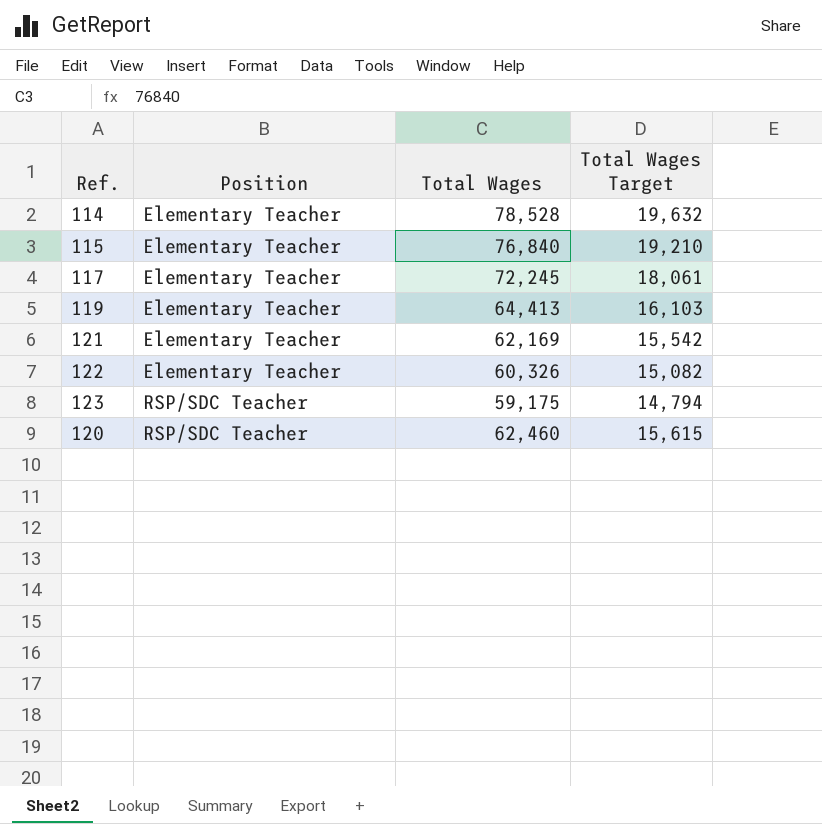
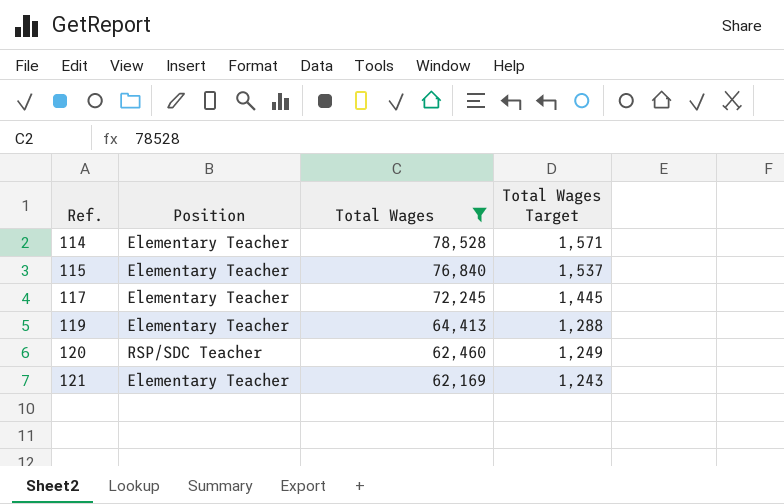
filter: none -> Total Wages >= 62,169
row order: Position ascending -> Ref. ascending
column Total Wages Target | formula: [Total Wages] * 0.25 -> [Total Wages] * 0.02

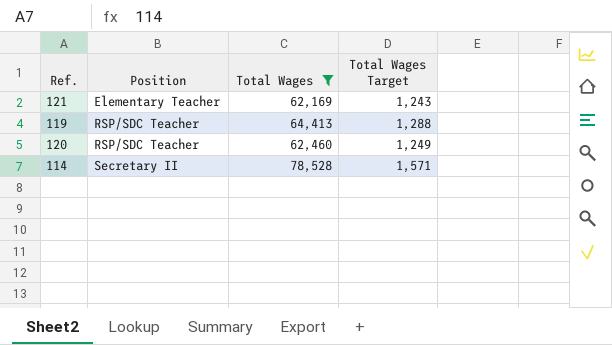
row order: Ref. ascending -> Position ascending
row 115: Elementary Teacher | 76,840 | 1,537 -> none
row 117: Elementary Teacher | 72,245 | 1,445 -> none
119 | Position: Elementary Teacher -> RSP/SDC Teacher
114 | Position: Elementary Teacher -> Secretary II

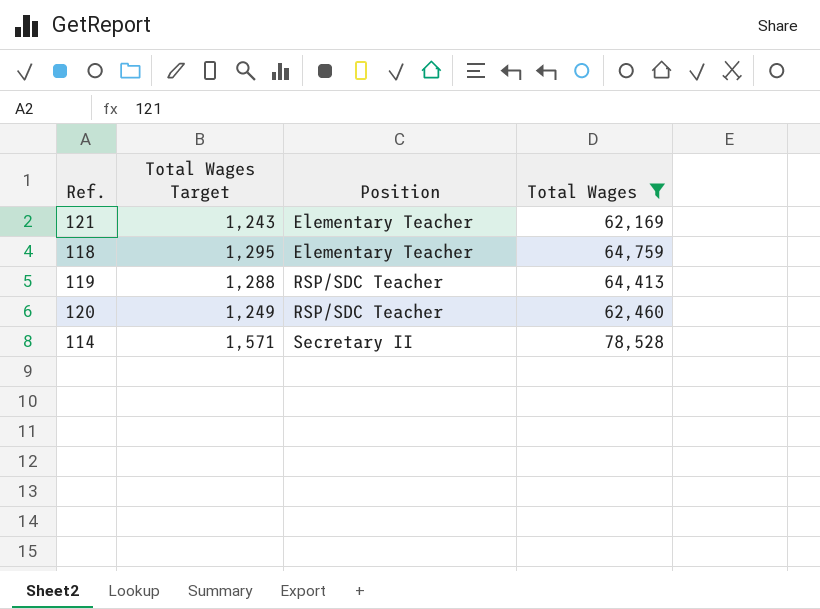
column Total Wages Target | position: 4 -> 2
row 118: none -> 1,295 | Elementary Teacher | 64,759

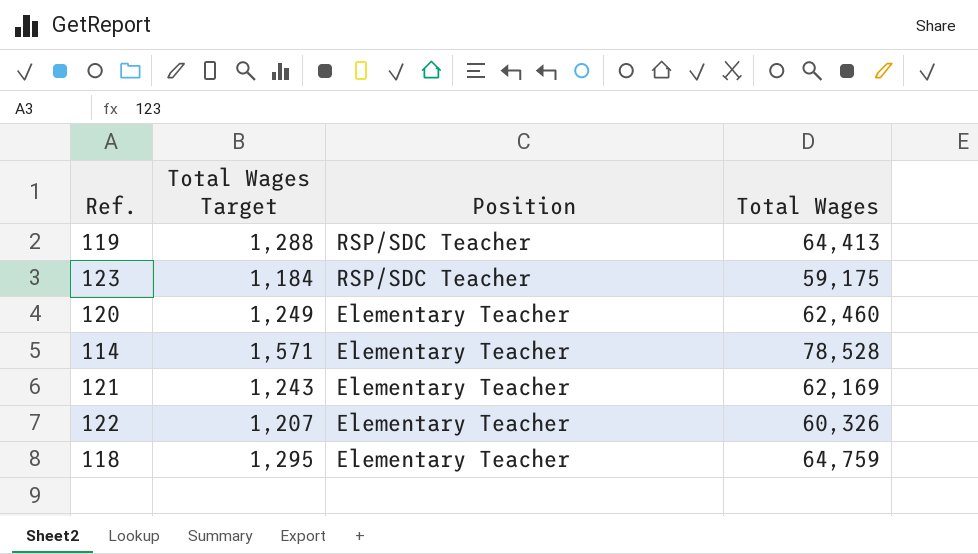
filter: Total Wages >= 62,169 -> none
row order: Position ascending -> Position descending
120 | Position: RSP/SDC Teacher -> Elementary Teacher
114 | Position: Secretary II -> Elementary Teacher

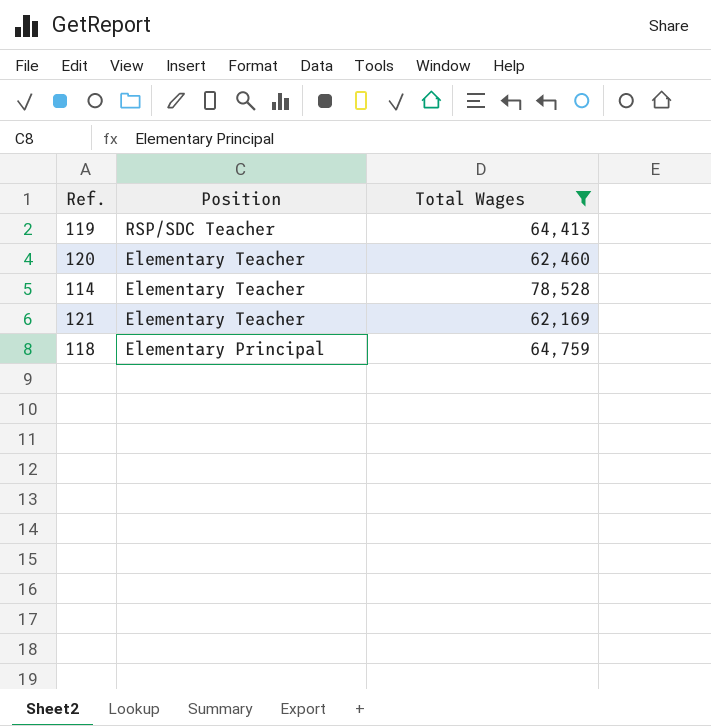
filter: none -> Total Wages >= 62,169
column Total Wages Target | formula: [Total Wages] * 0.02 -> none
118 | Position: Elementary Teacher -> Elementary Principal

